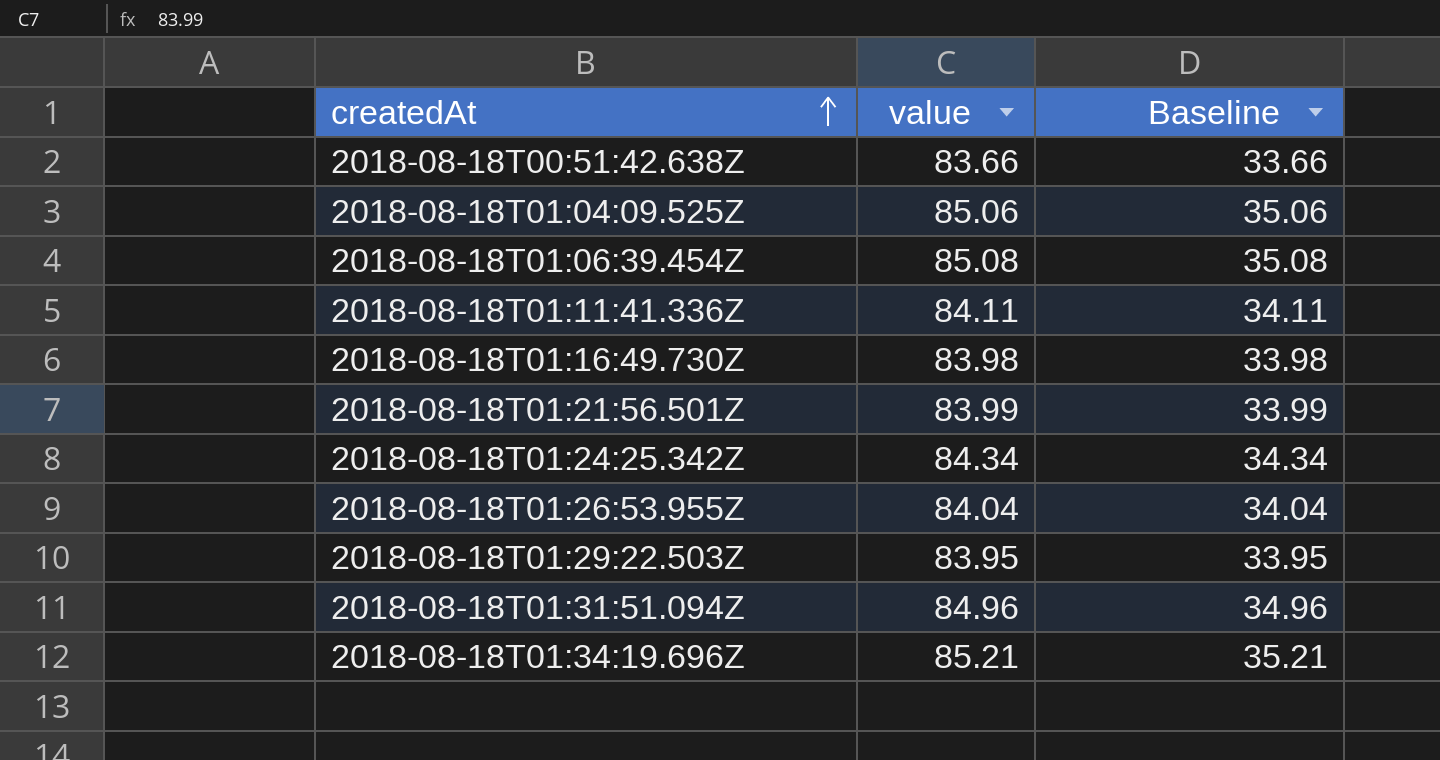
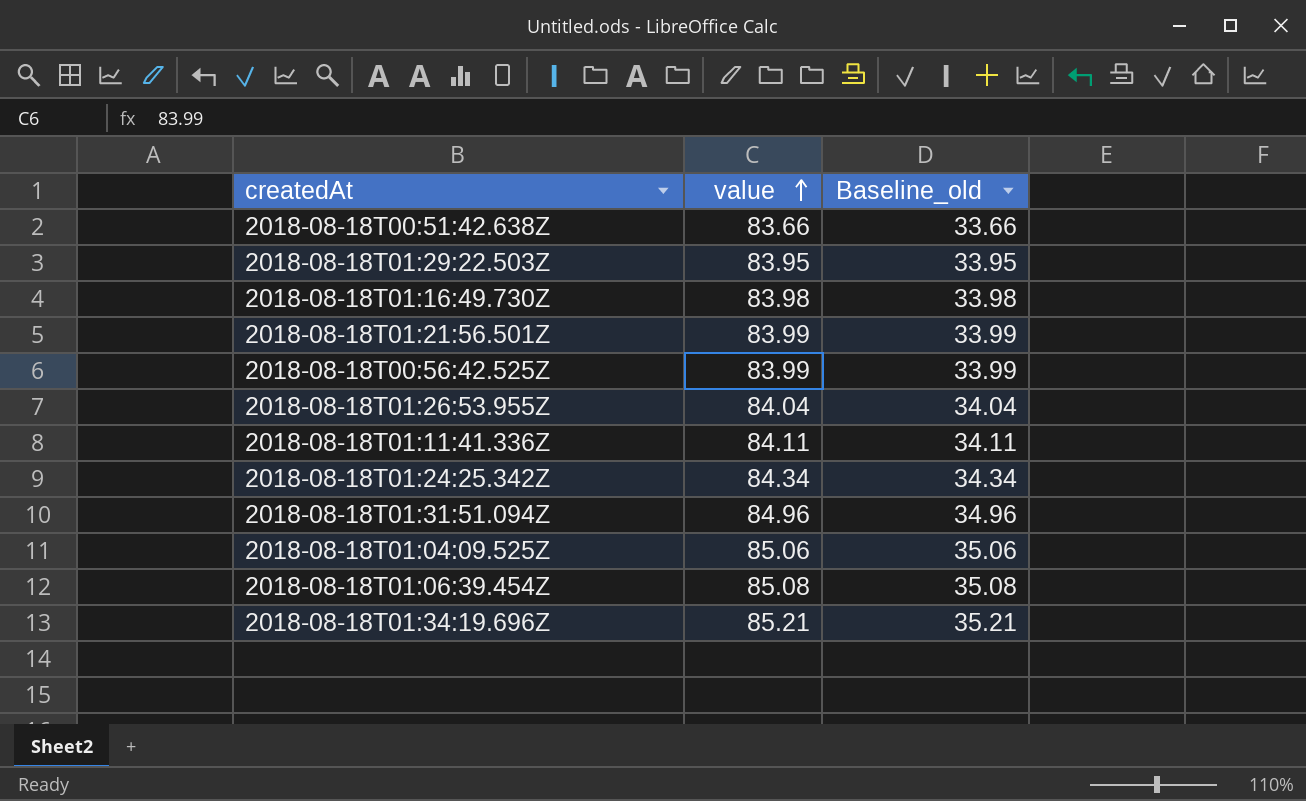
row order: createdAt ascending -> value ascending
column name: Baseline -> Baseline_old
row 2018-08-18T00:56:42.525Z: none -> 83.99 | 33.99

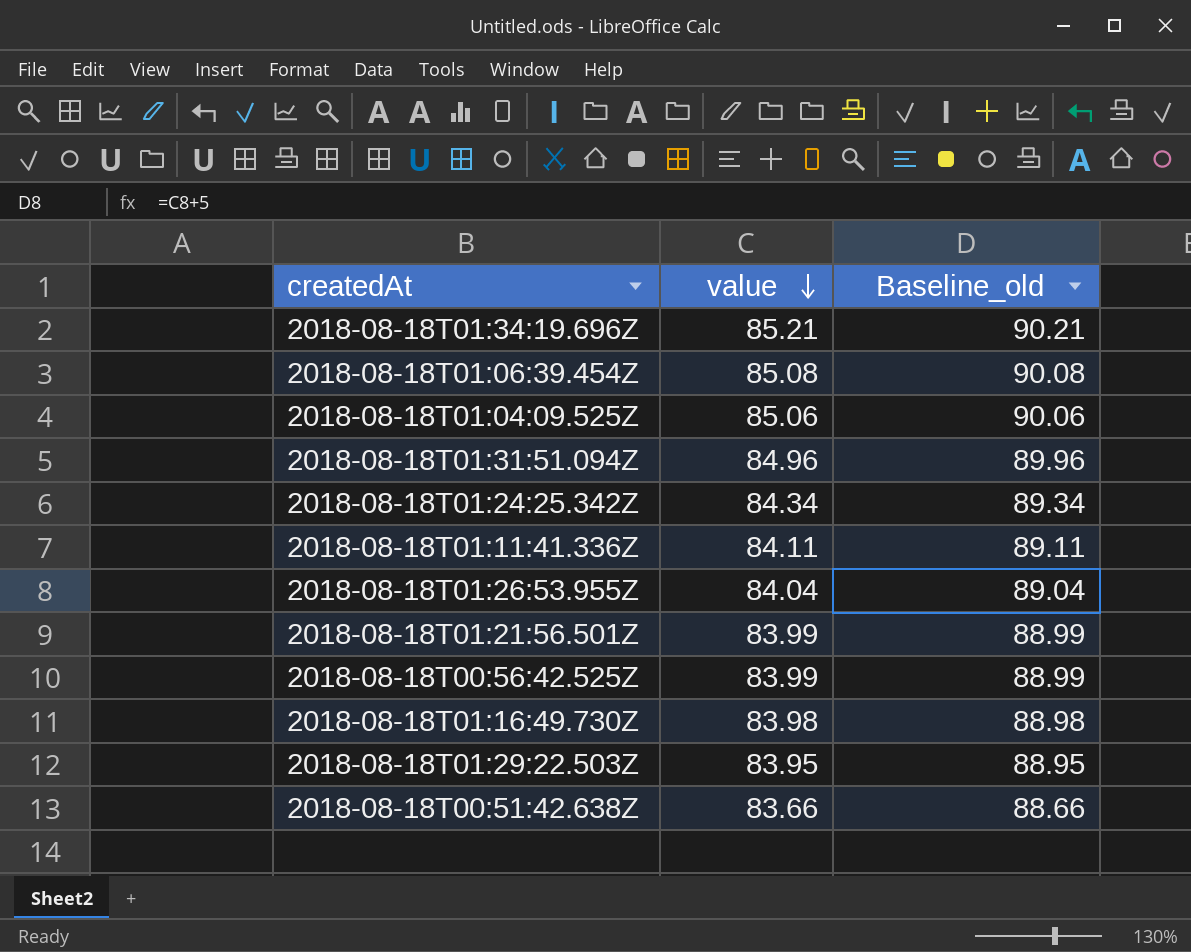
row order: value ascending -> value descending
column Baseline_old | formula: [value] - 50 -> [value] + 5

